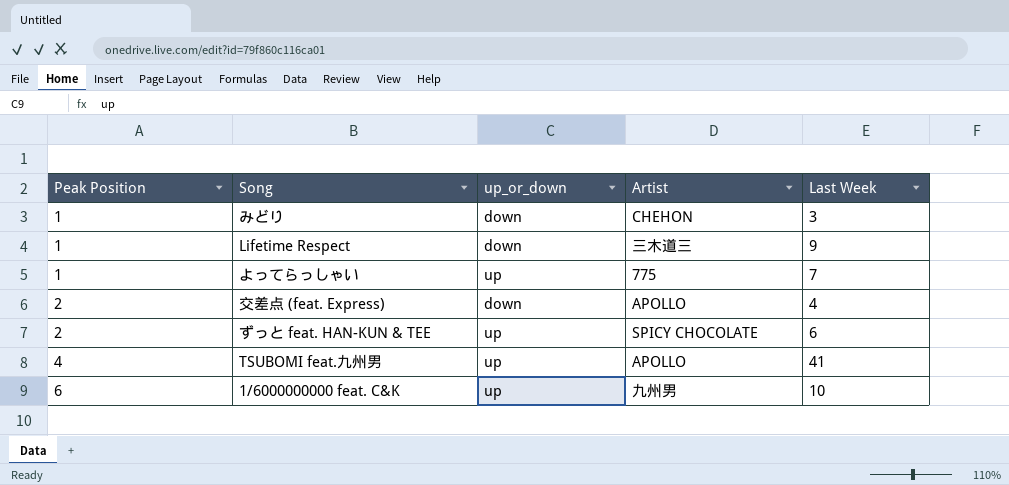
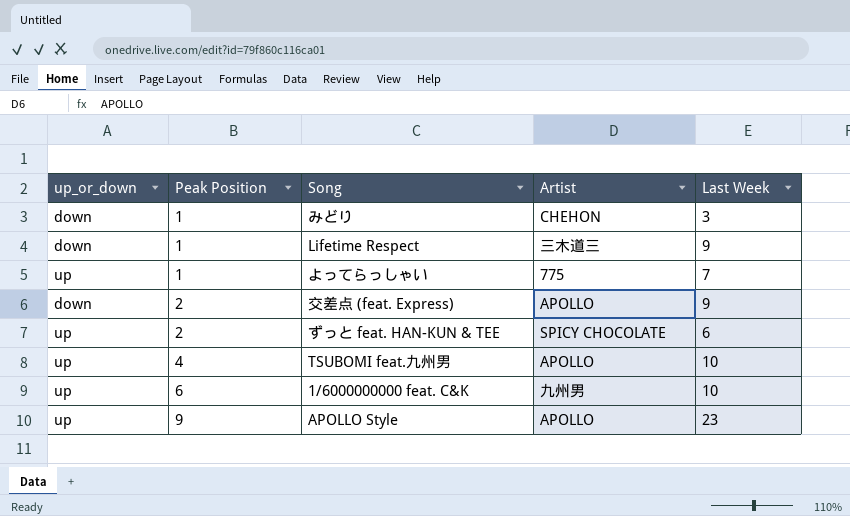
column up_or_down | position: 3 -> 1
交差点 (feat. Express) | Last Week: 4 -> 9
TSUBOMI feat.九州男 | Last Week: 41 -> 10
row APOLLO Style: none -> up | 9 | APOLLO | 23

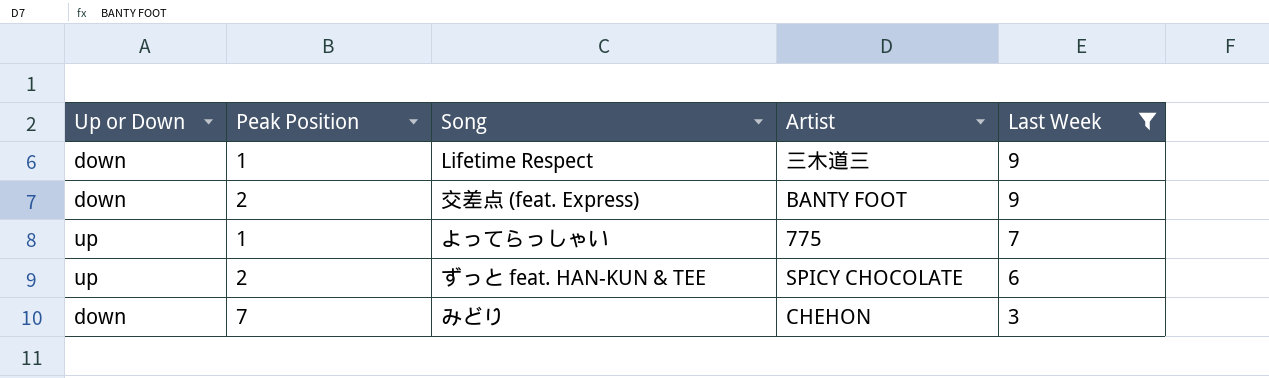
filter: none -> Last Week <= 9
row order: Peak Position ascending -> Last Week descending
column name: up_or_down -> Up or Down
交差点 (feat. Express) | Artist: APOLLO -> BANTY FOOT
みどり | Peak Position: 1 -> 7

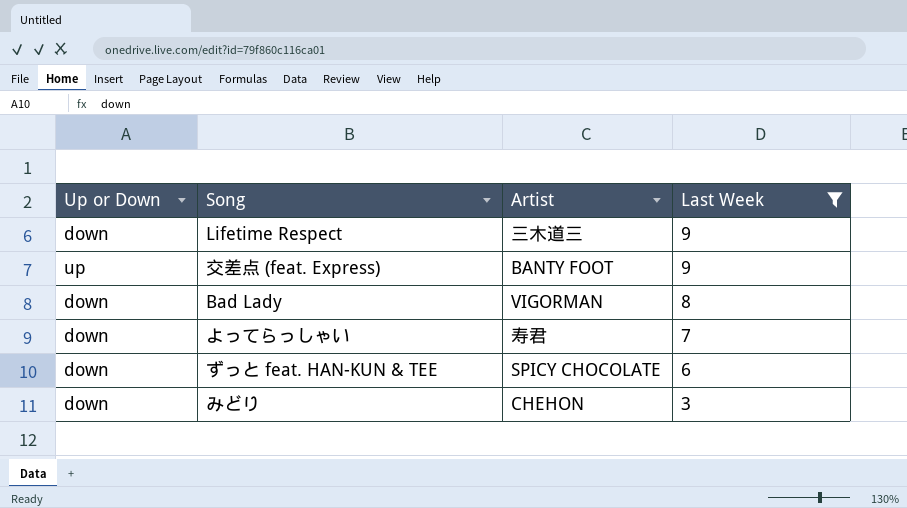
column Peak Position | position: 2 -> none
交差点 (feat. Express) | Up or Down: down -> up
row Bad Lady: none -> down | VIGORMAN | 8
よってらっしゃい | Up or Down: up -> down
よってらっしゃい | Artist: 775 -> 寿君
ずっと feat. HAN-KUN & TEE | Up or Down: up -> down

